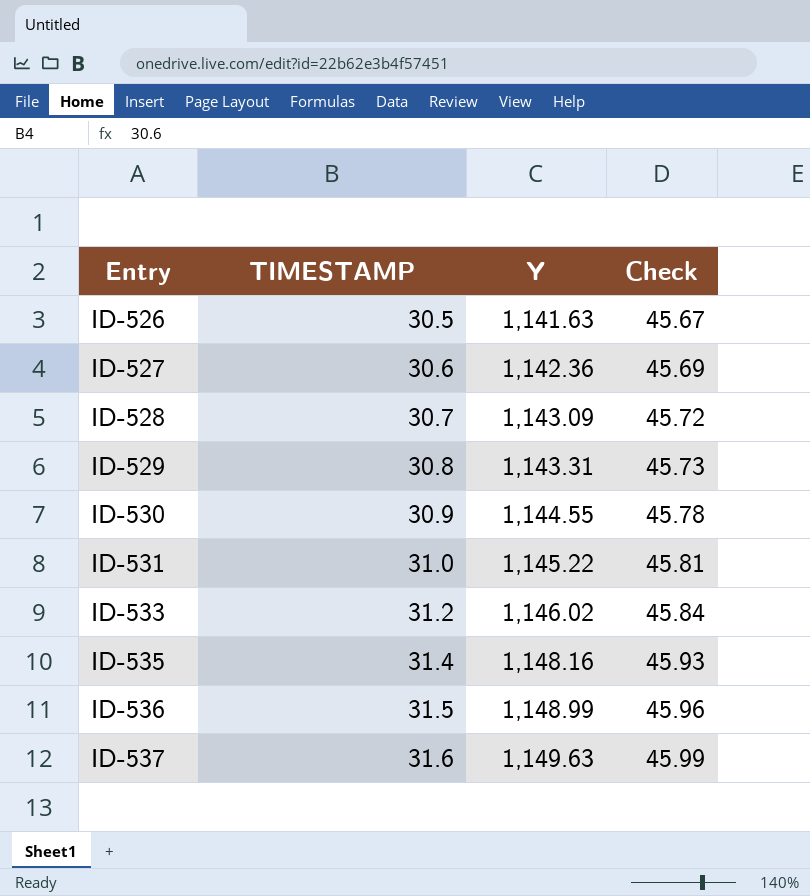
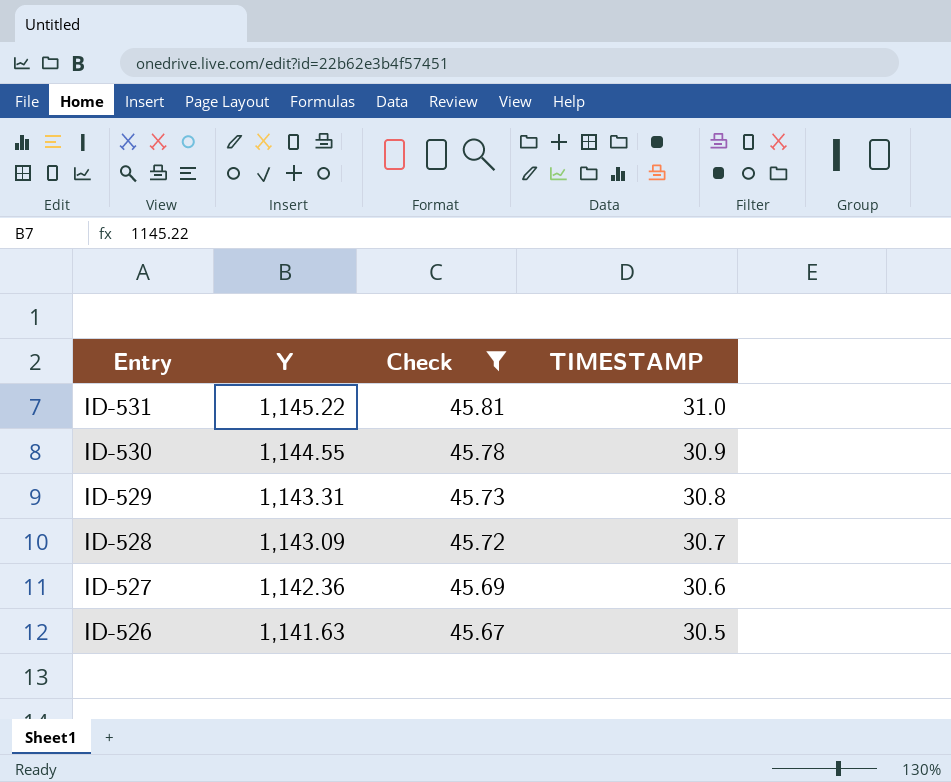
filter: none -> Check <= 45.81
row order: Entry ascending -> Entry descending
column TIMESTAMP | position: 2 -> 4

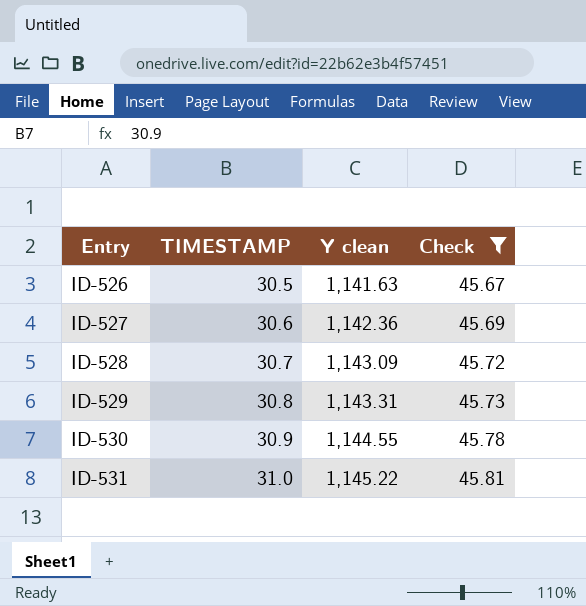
row order: Entry descending -> Entry ascending
column TIMESTAMP | position: 4 -> 2
column name: Y -> Y clean

